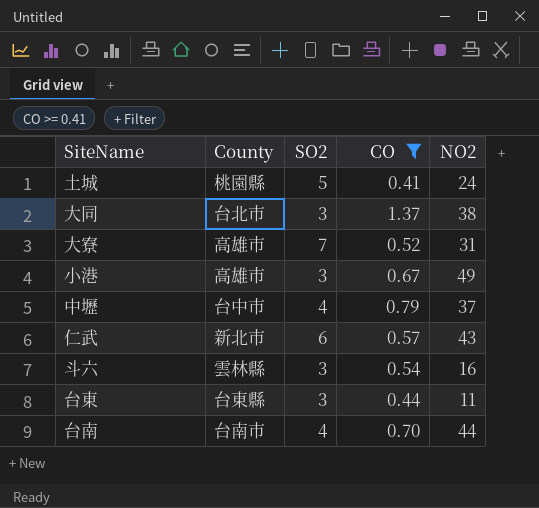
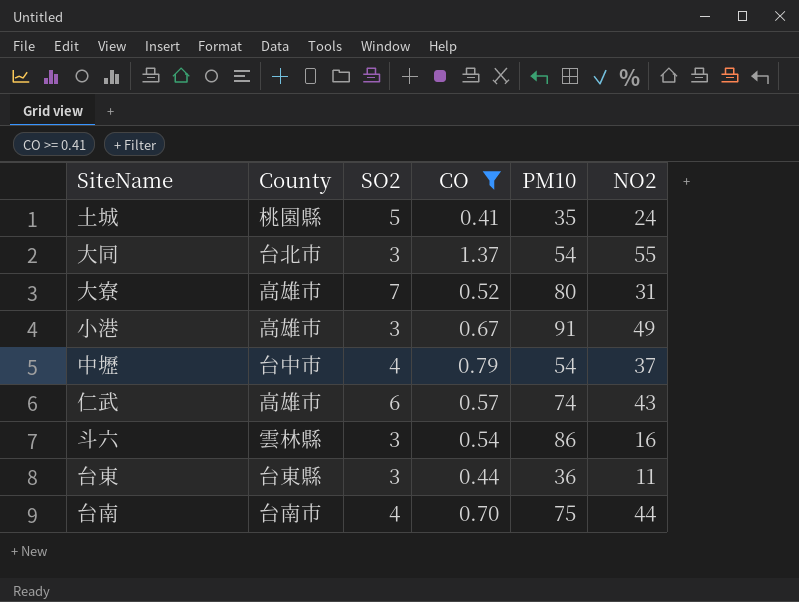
column PM10 | position: none -> 5
大同 | NO2: 38 -> 55
仁武 | County: 新北市 -> 高雄市

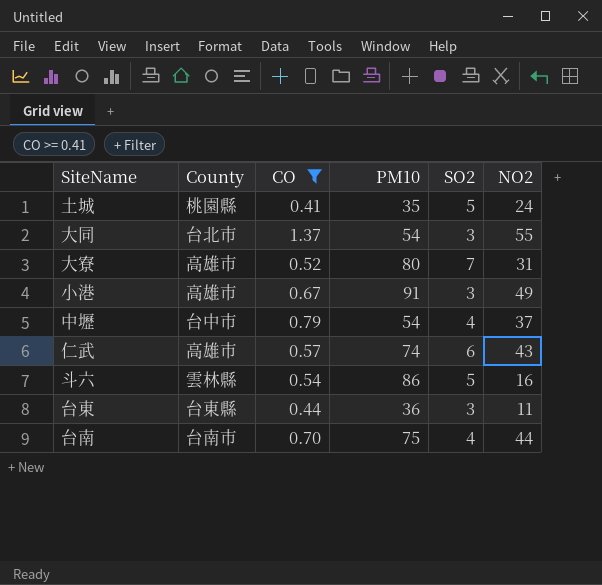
column SO2 | position: 3 -> 5
斗六 | SO2: 3 -> 5

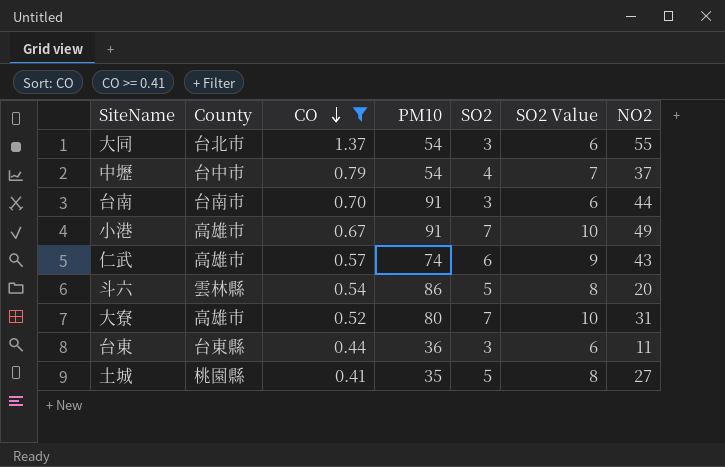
row order: none -> CO descending
column SO2 Value | formula: none -> [SO2] + 3
台南 | PM10: 75 -> 91
台南 | SO2: 4 -> 3
小港 | SO2: 3 -> 7
斗六 | NO2: 16 -> 20
土城 | NO2: 24 -> 27

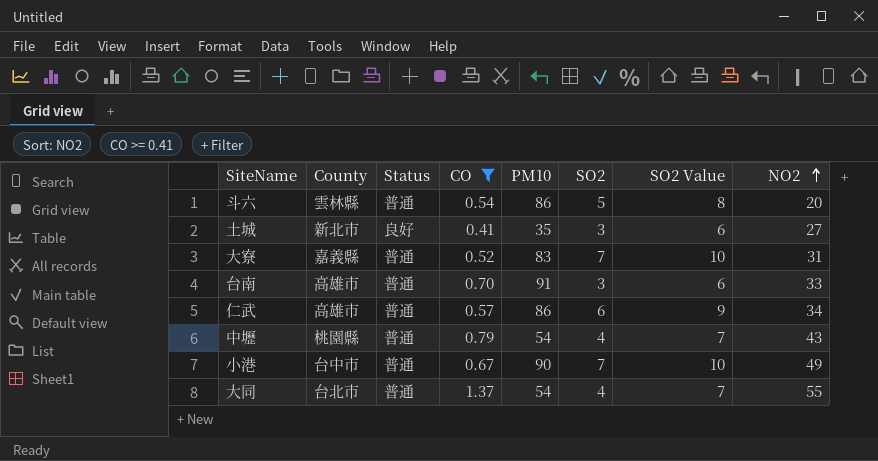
row order: CO descending -> NO2 ascending
column Status | position: none -> 3
row 台東: 台東縣 | 0.44 | 36 | 3 | 6 | 11 -> none
土城 | County: 桃園縣 -> 新北市
土城 | SO2: 5 -> 3
土城 | SO2 Value: 8 -> 6
大寮 | County: 高雄市 -> 嘉義縣
大寮 | PM10: 80 -> 83
台南 | County: 台南市 -> 高雄市
台南 | NO2: 44 -> 33
仁武 | PM10: 74 -> 86
仁武 | NO2: 43 -> 34
中壢 | County: 台中市 -> 桃園縣
中壢 | NO2: 37 -> 43
小港 | County: 高雄市 -> 台中市
小港 | PM10: 91 -> 90
大同 | SO2: 3 -> 4
大同 | SO2 Value: 6 -> 7

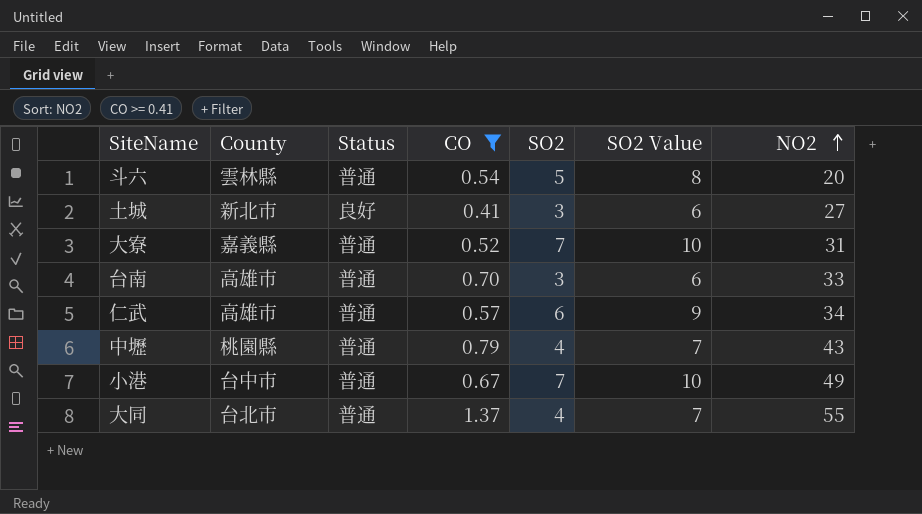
column PM10 | position: 5 -> none

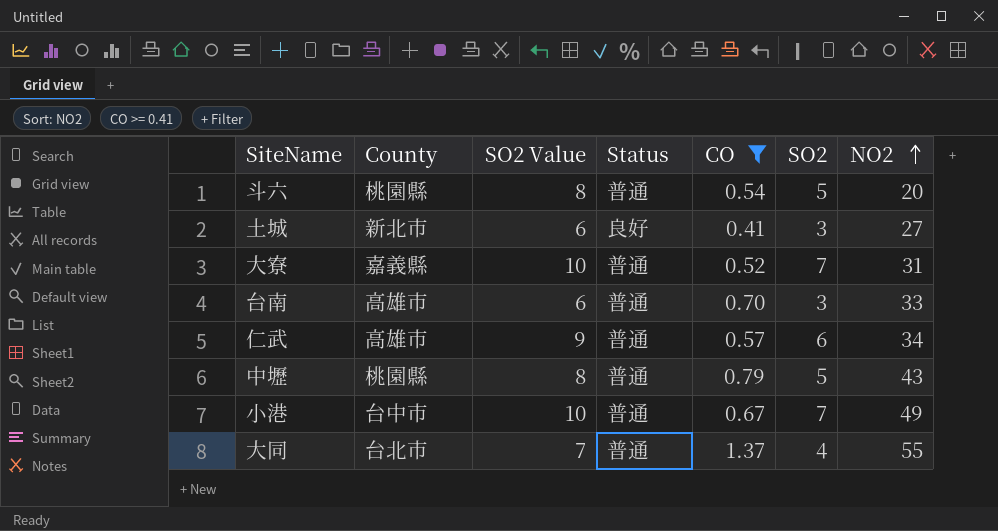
column SO2 Value | position: 6 -> 3
斗六 | County: 雲林縣 -> 桃園縣
中壢 | SO2 Value: 7 -> 8
中壢 | SO2: 4 -> 5

